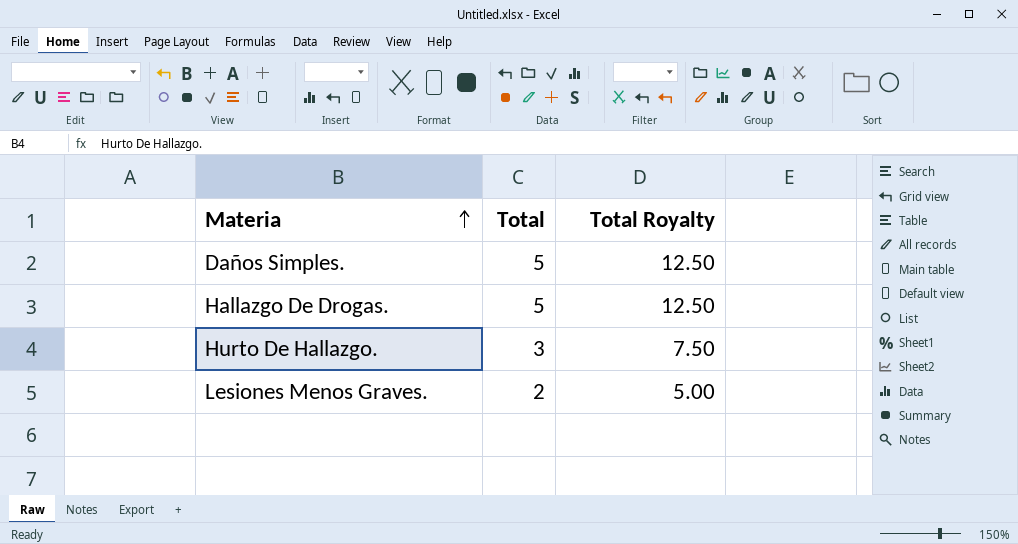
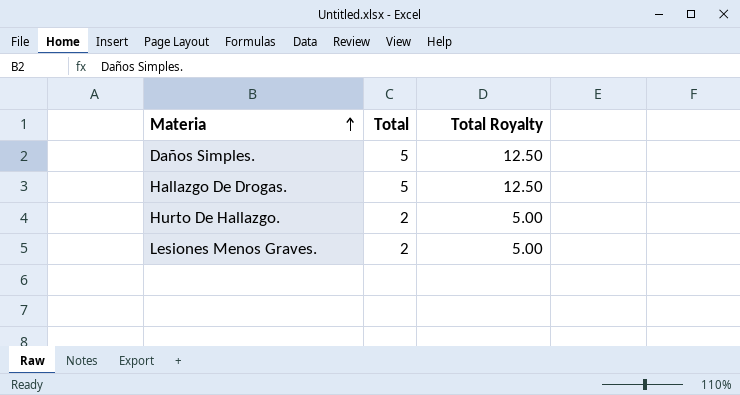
Hurto De Hallazgo. | Total: 3 -> 2
Hurto De Hallazgo. | Total Royalty: 7.50 -> 5.00

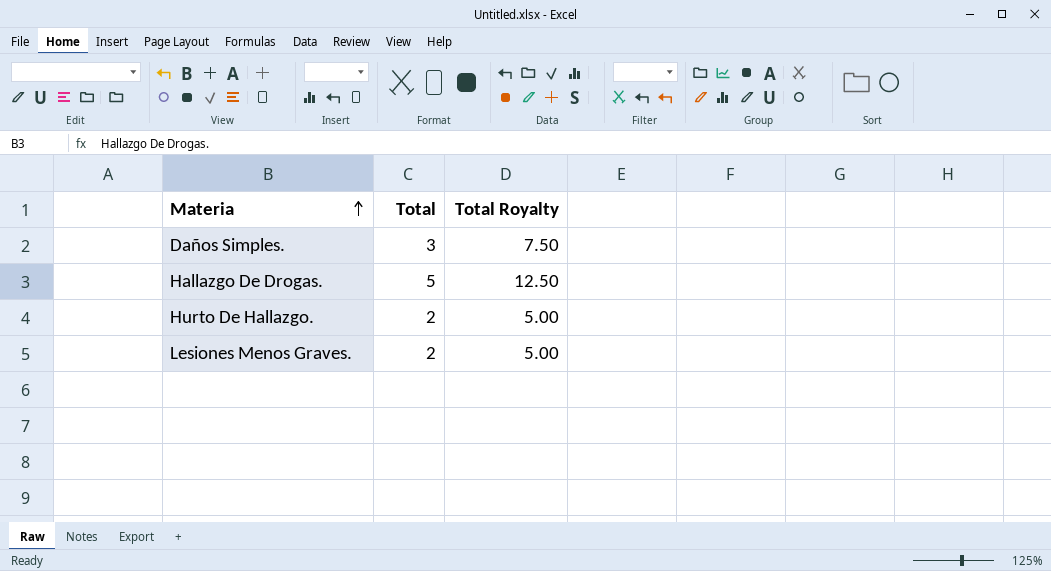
Daños Simples. | Total: 5 -> 3
Daños Simples. | Total Royalty: 12.50 -> 7.50

